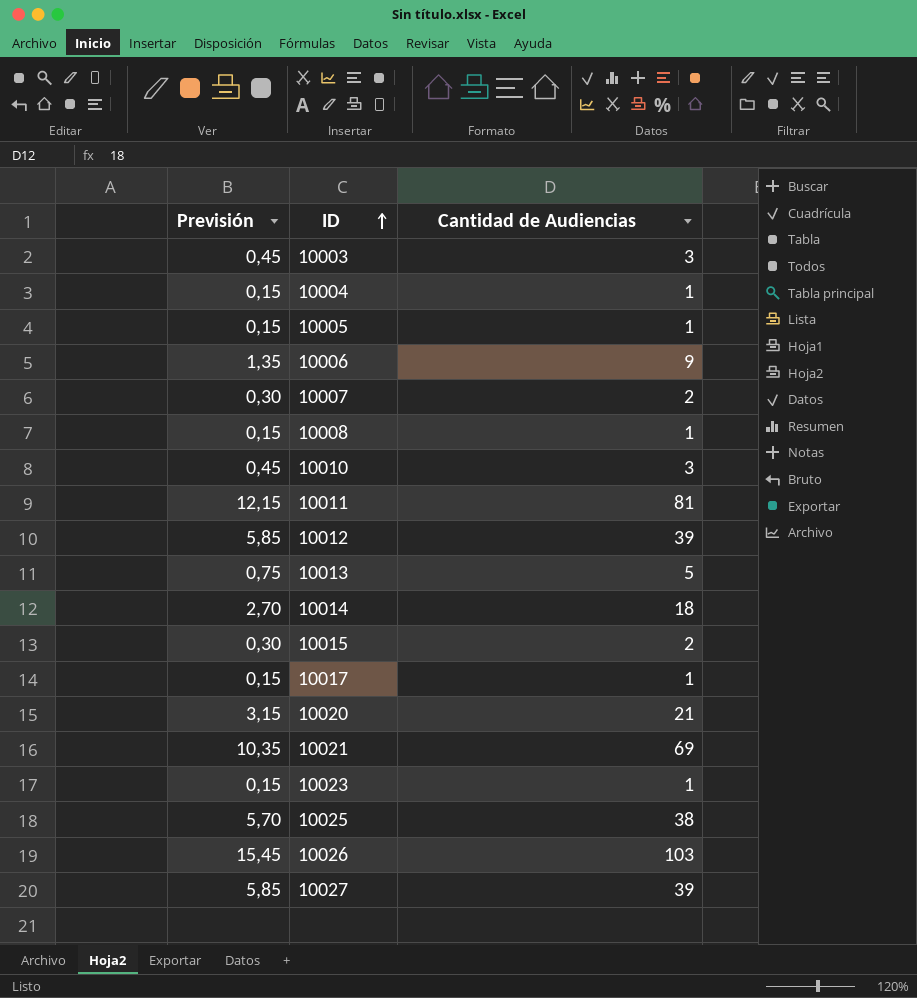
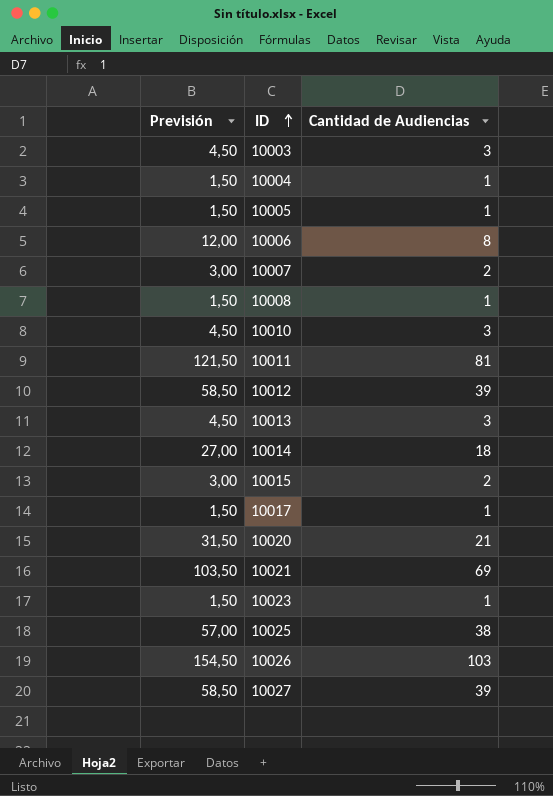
column Previsión | formula: [Cantidad de Audiencias] * 0,15 -> [Cantidad de Audiencias] * 1,5
10006 | Cantidad de Audiencias: 9 -> 8
10013 | Cantidad de Audiencias: 5 -> 3

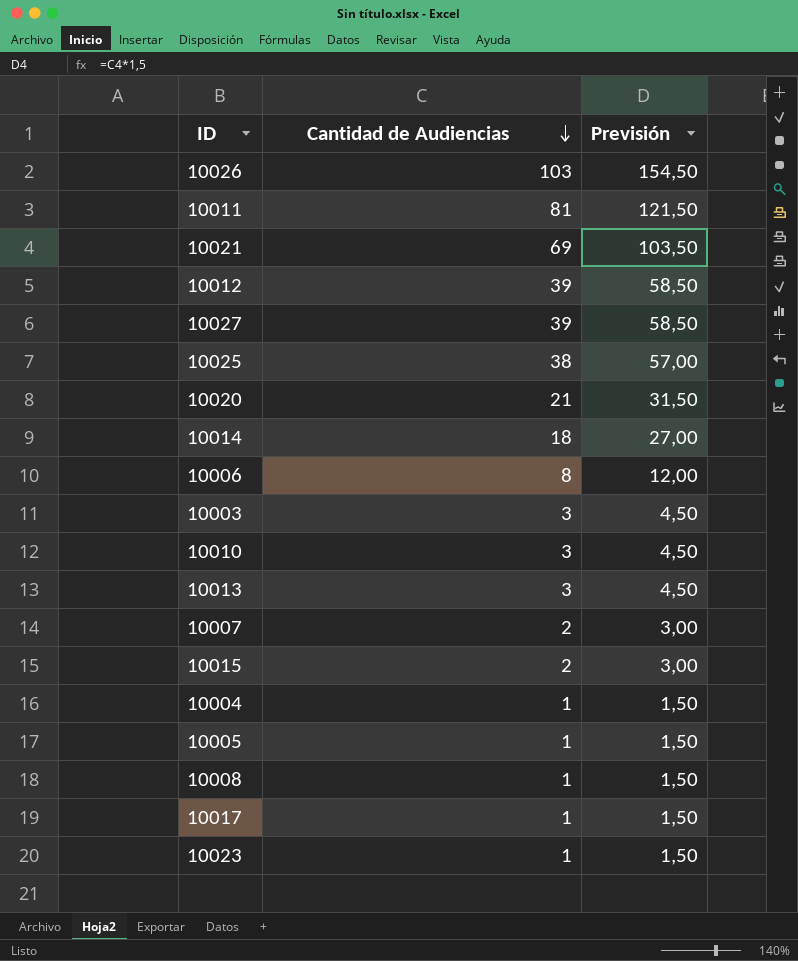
row order: ID ascending -> Cantidad de Audiencias descending
column Previsión | position: 1 -> 3

